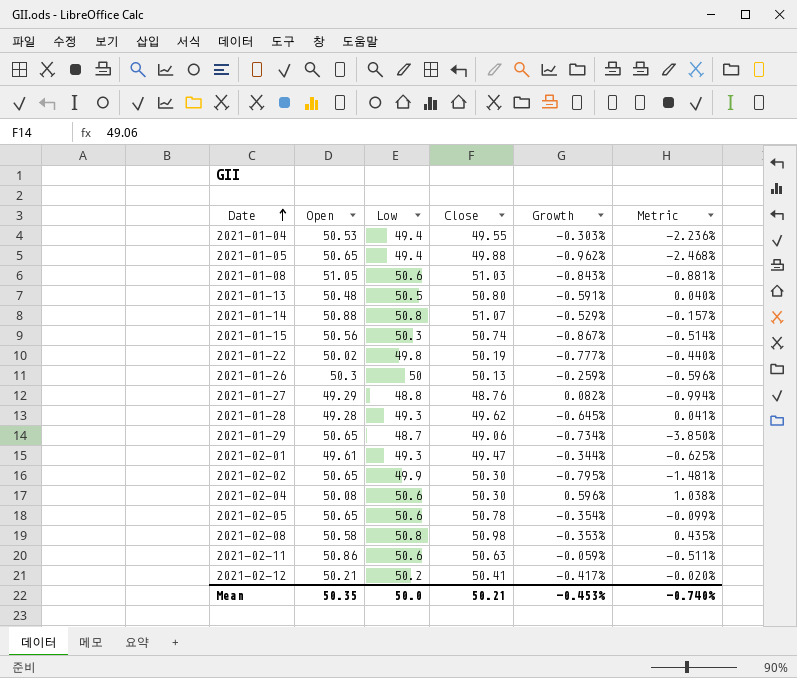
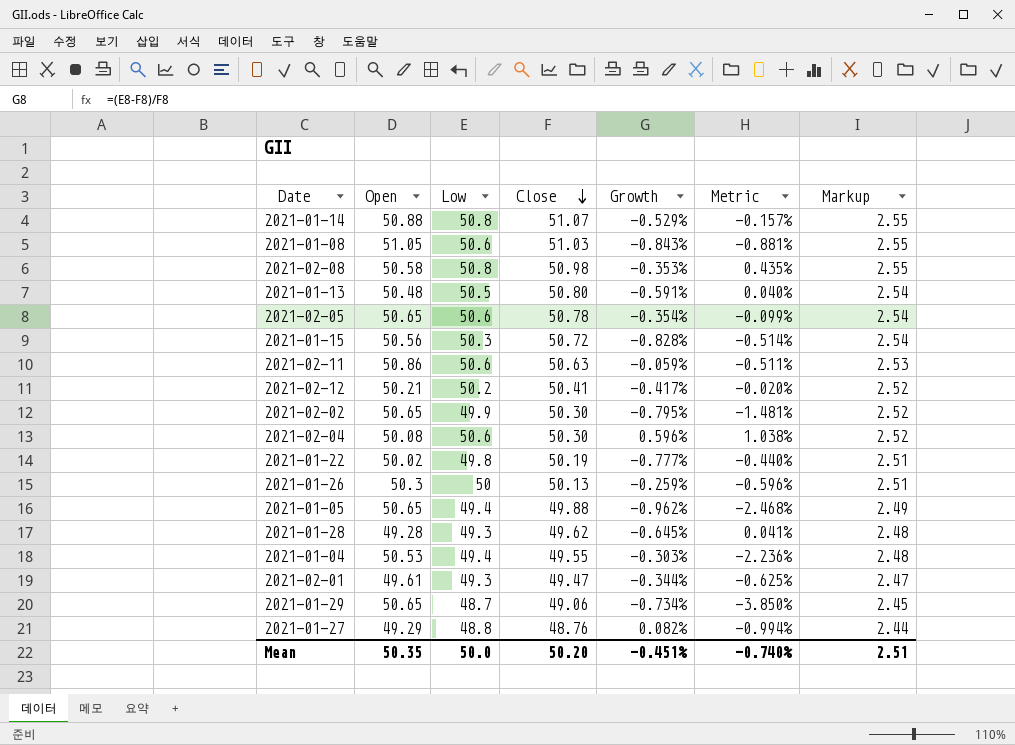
row order: Date ascending -> Close descending
column Markup | formula: none -> [Close] * 0.05
2021-01-15 | Close: 50.74 -> 50.72
2021-01-15 | Growth: -0.867% -> -0.828%
Mean | Close: 50.21 -> 50.20
Mean | Growth: -0.453% -> -0.451%

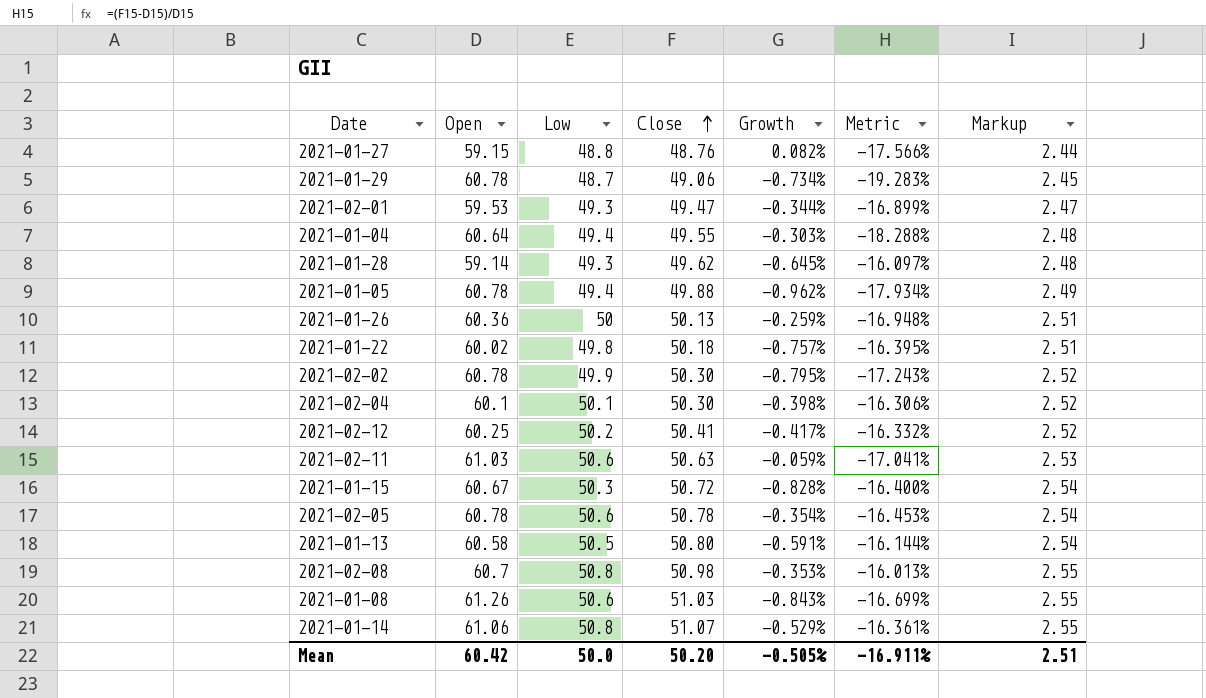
row order: Close descending -> Close ascending
column Metric | formula: ([Low] - [Open]) / [Open] -> ([Close] - [Open]) / [Open]
2021-01-27 | Open: 49.29 -> 59.15
2021-01-29 | Open: 50.65 -> 60.78
2021-02-01 | Open: 49.61 -> 59.53
2021-01-04 | Open: 50.53 -> 60.64
2021-01-28 | Open: 49.28 -> 59.14
2021-01-05 | Open: 50.65 -> 60.78
2021-01-26 | Open: 50.3 -> 60.36
2021-01-22 | Open: 50.02 -> 60.02
2021-01-22 | Close: 50.19 -> 50.18
2021-01-22 | Growth: -0.777% -> -0.757%
2021-02-02 | Open: 50.65 -> 60.78
2021-02-04 | Open: 50.08 -> 60.1
2021-02-04 | Low: 50.6 -> 50.1
2021-02-04 | Growth: 0.596% -> -0.398%
2021-02-12 | Open: 50.21 -> 60.25
2021-02-11 | Open: 50.86 -> 61.03
2021-01-15 | Open: 50.56 -> 60.67
2021-02-05 | Open: 50.65 -> 60.78
2021-01-13 | Open: 50.48 -> 60.58
2021-02-08 | Open: 50.58 -> 60.7
2021-01-08 | Open: 51.05 -> 61.26
2021-01-14 | Open: 50.88 -> 61.06
Mean | Open: 50.35 -> 60.42
Mean | Growth: -0.451% -> -0.505%
Mean | Metric: -0.740% -> -16.911%

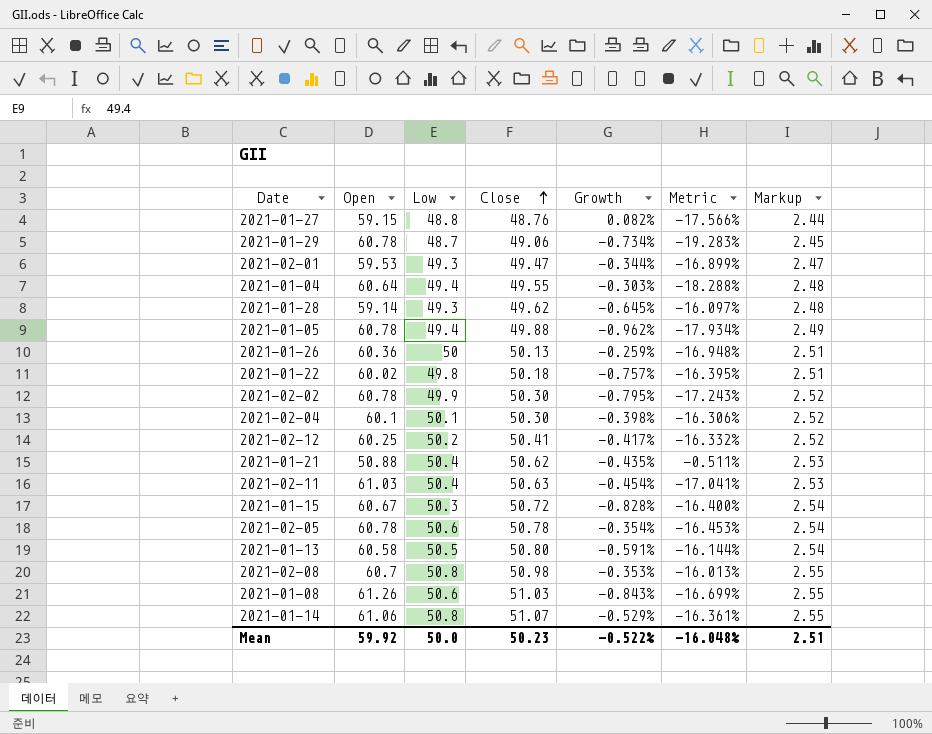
row 2021-01-21: none -> 50.88 | 50.4 | 50.62 | -0.435% | -0.511% | 2.53
2021-02-11 | Low: 50.6 -> 50.4
2021-02-11 | Growth: -0.059% -> -0.454%
Mean | Open: 60.42 -> 59.92
Mean | Close: 50.20 -> 50.23
Mean | Growth: -0.505% -> -0.522%
Mean | Metric: -16.911% -> -16.048%

